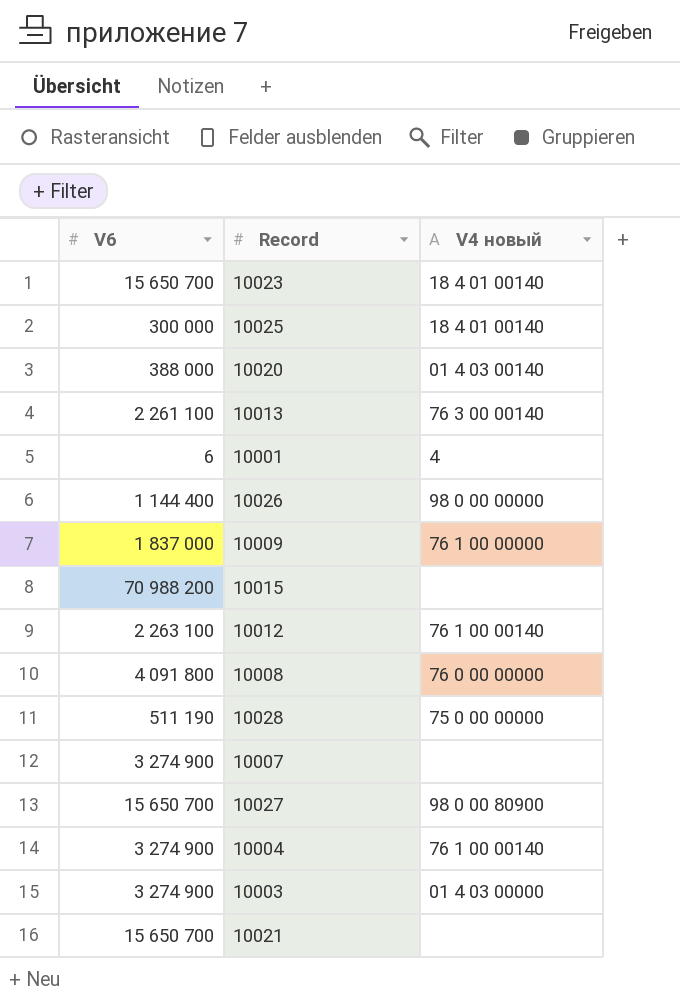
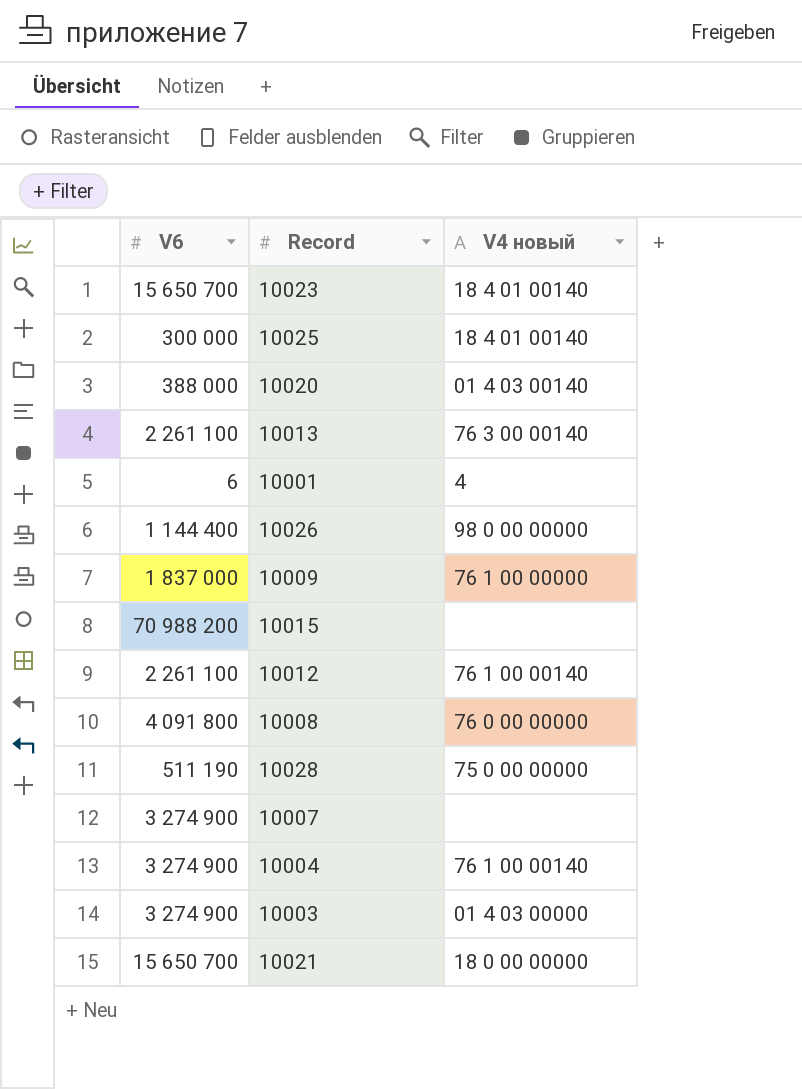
row 10027: 15 650 700 | 98 0 00 80900 -> none
10012 | V6: 2 263 100 -> 2 261 100
10021 | V4 новый: none -> 18 0 00 00000

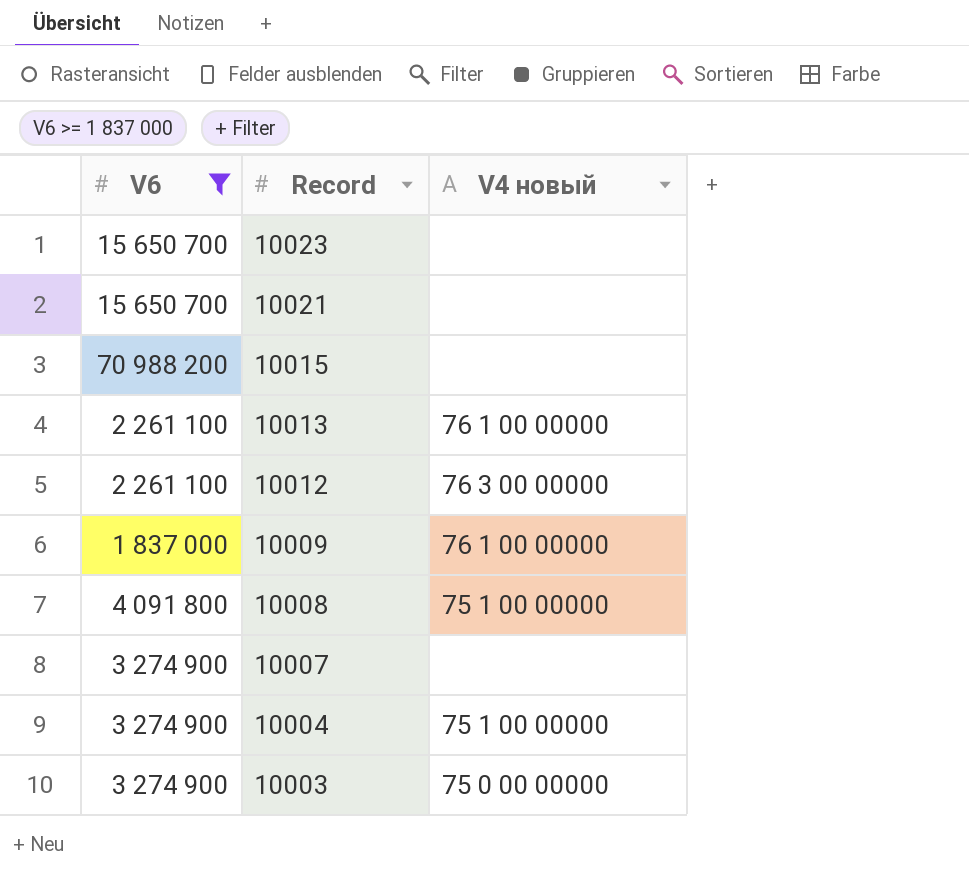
filter: none -> V6 >= 1 837 000
row order: none -> Record descending
10023 | V4 новый: 18 4 01 00140 -> none
10021 | V4 новый: 18 0 00 00000 -> none
10013 | V4 новый: 76 3 00 00140 -> 76 1 00 00000
10012 | V4 новый: 76 1 00 00140 -> 76 3 00 00000
10008 | V4 новый: 76 0 00 00000 -> 75 1 00 00000
10004 | V4 новый: 76 1 00 00140 -> 75 1 00 00000
10003 | V4 новый: 01 4 03 00000 -> 75 0 00 00000

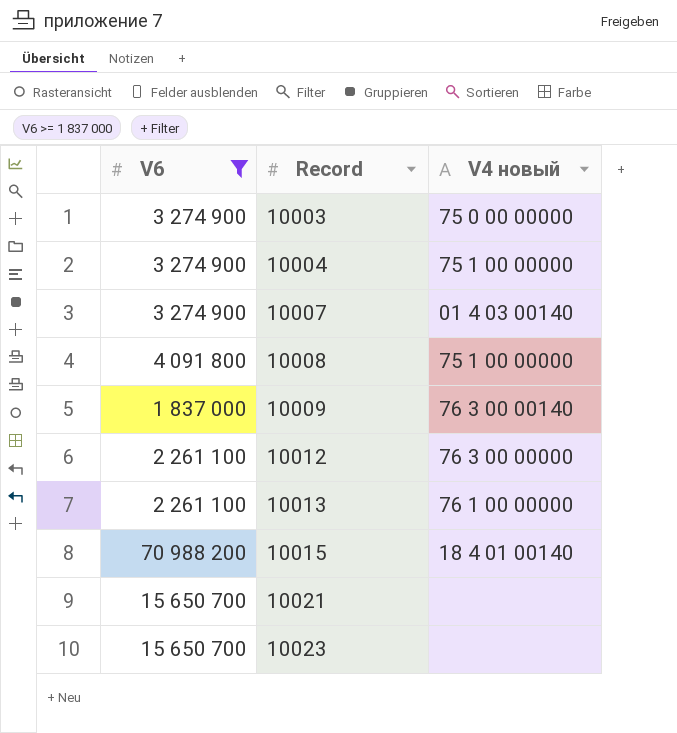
row order: Record descending -> Record ascending
10007 | V4 новый: none -> 01 4 03 00140
10009 | V4 новый: 76 1 00 00000 -> 76 3 00 00140
10015 | V4 новый: none -> 18 4 01 00140

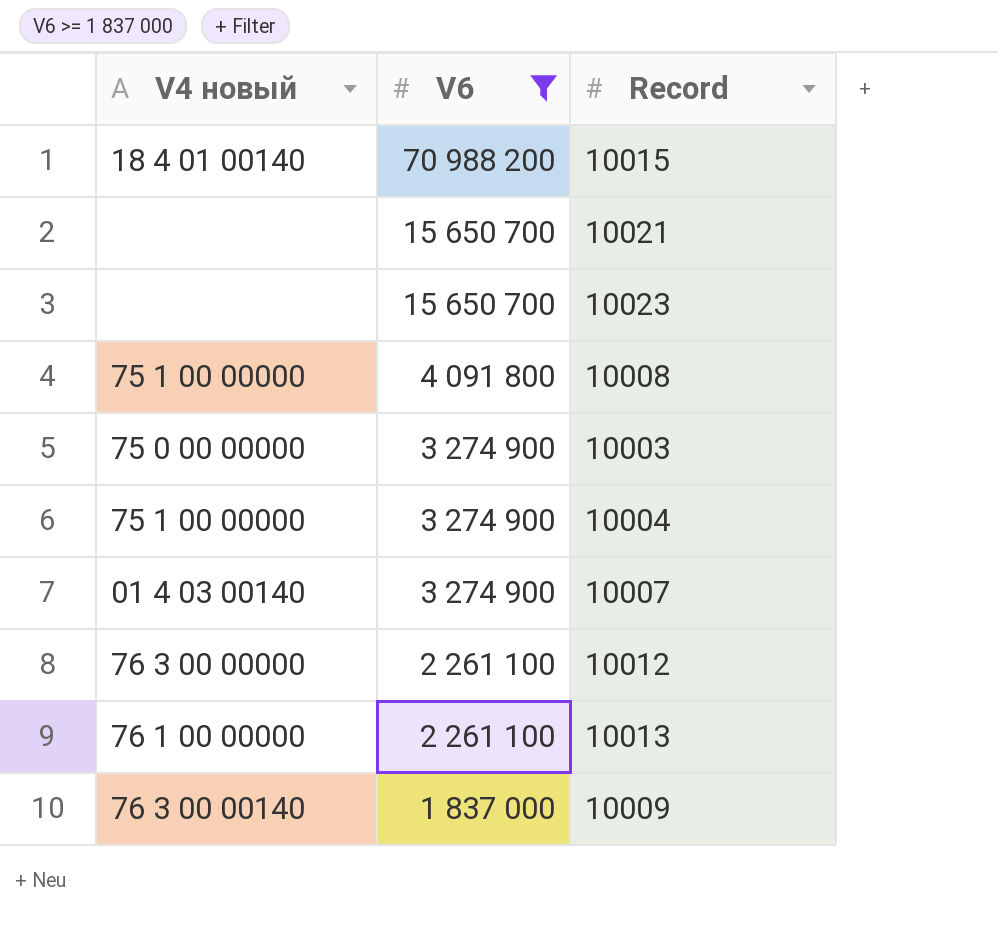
row order: Record ascending -> V6 descending
column V4 новый | position: 3 -> 1

